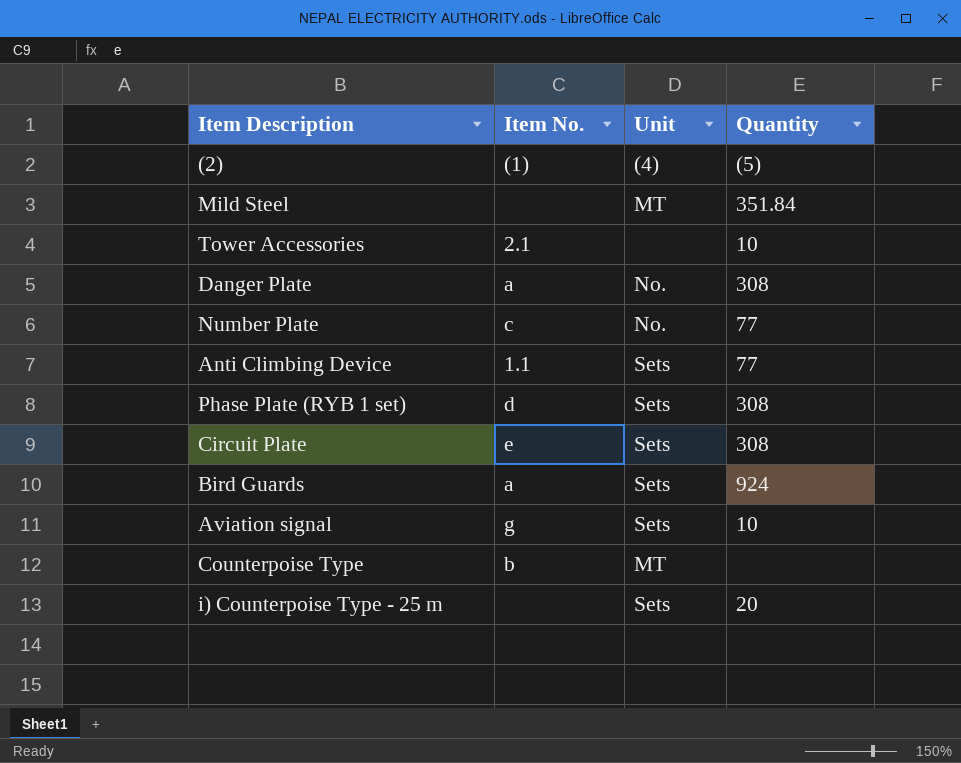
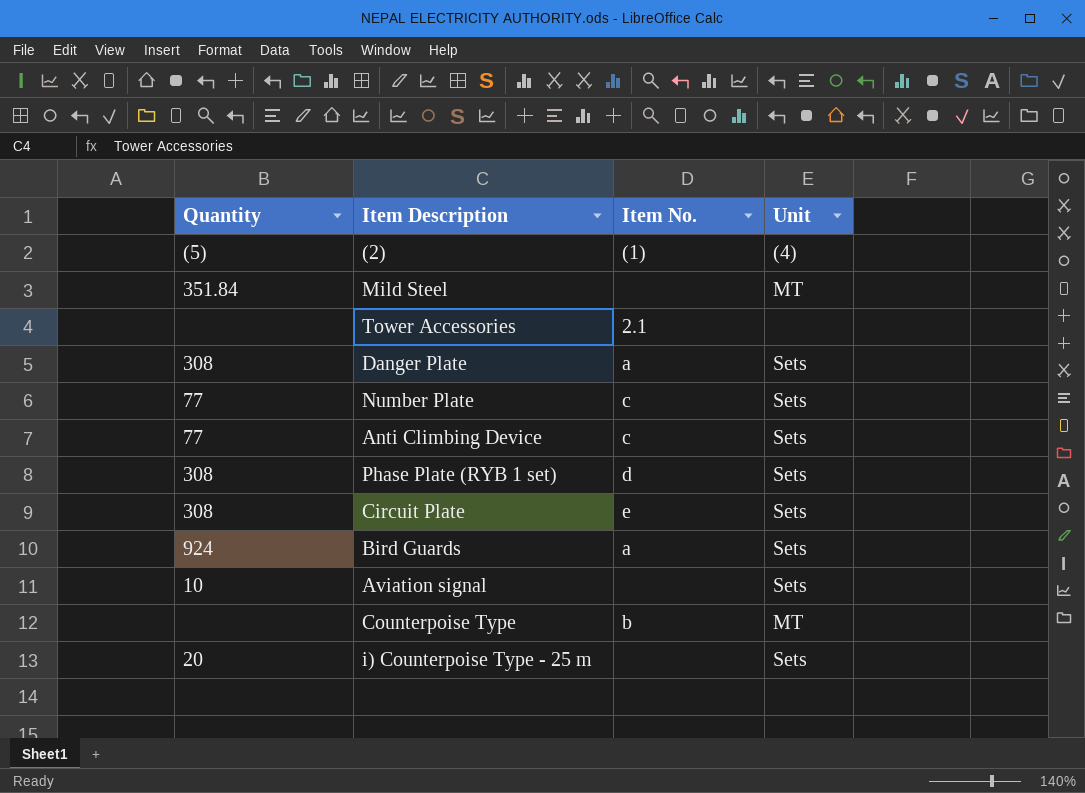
column Quantity | position: 4 -> 1
Tower Accessories | Quantity: 10 -> none
Danger Plate | Unit: No. -> Sets
Number Plate | Unit: No. -> Sets
Anti Climbing Device | Item No.: 1.1 -> c
Aviation signal | Item No.: g -> none

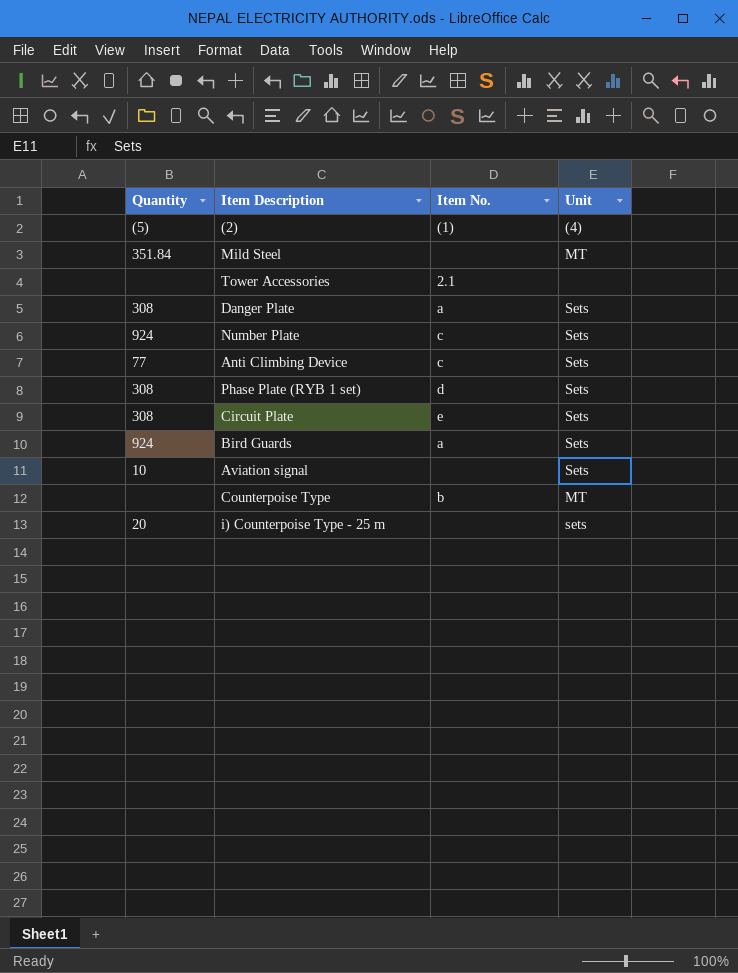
Number Plate | Quantity: 77 -> 924
i) Counterpoise Type - 25 m | Unit: Sets -> sets

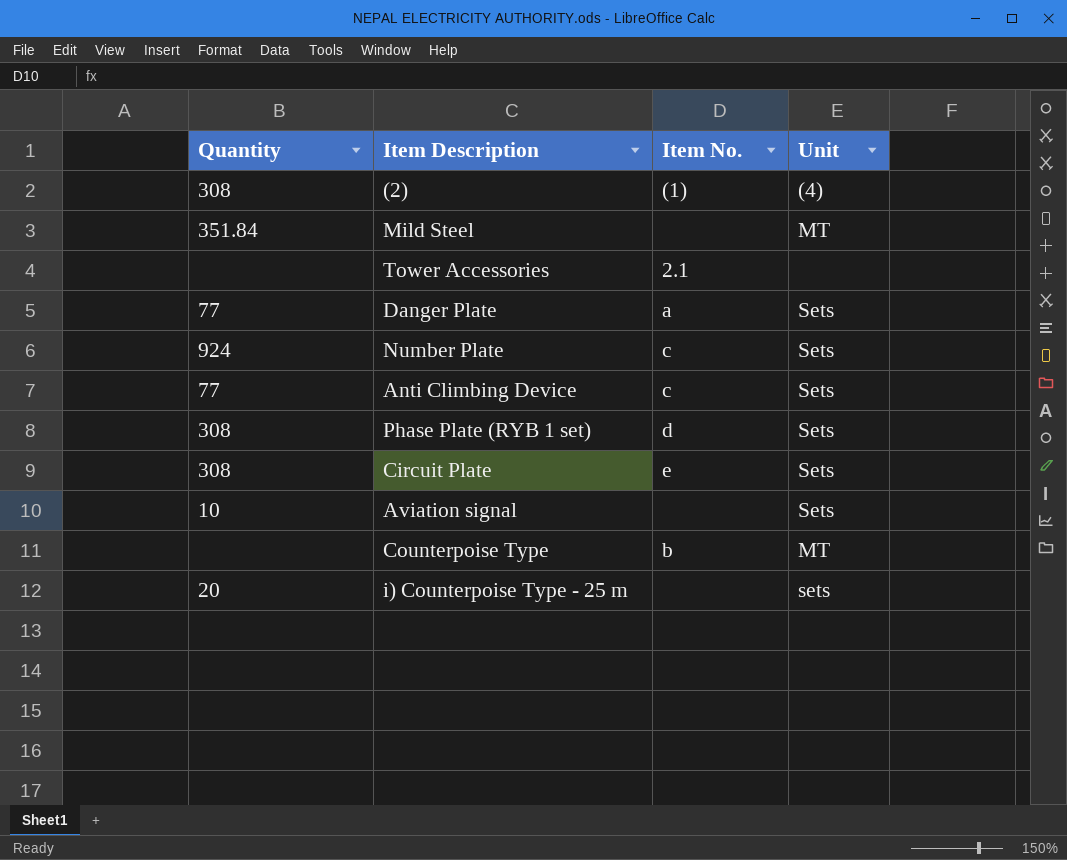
row Bird Guards: 924 | a | Sets -> none
(2) | Quantity: (5) -> 308
Danger Plate | Quantity: 308 -> 77

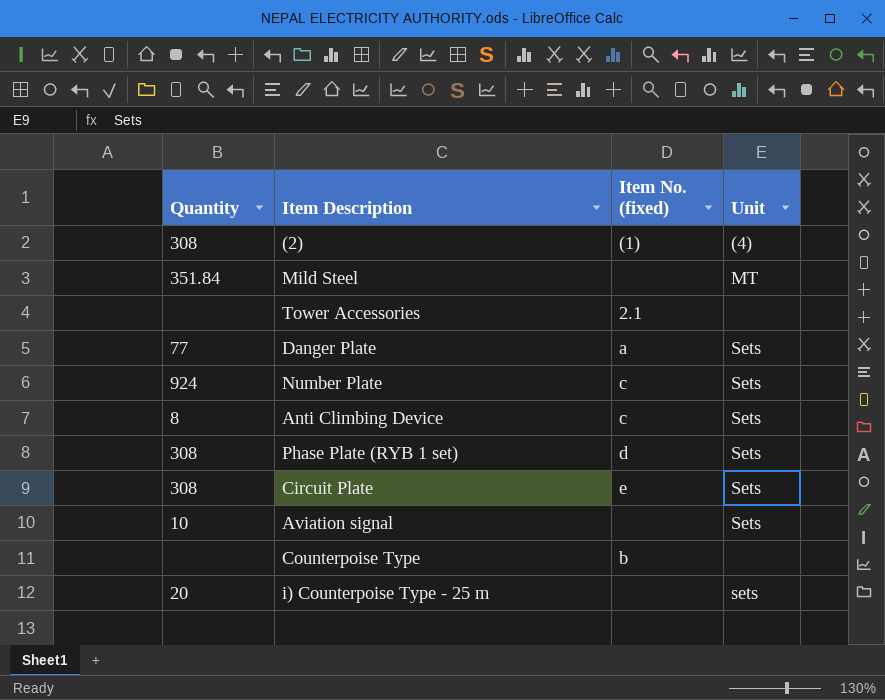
column name: Item No. -> Item No. (fixed)
Anti Climbing Device | Quantity: 77 -> 8
Counterpoise Type | Unit: MT -> none

